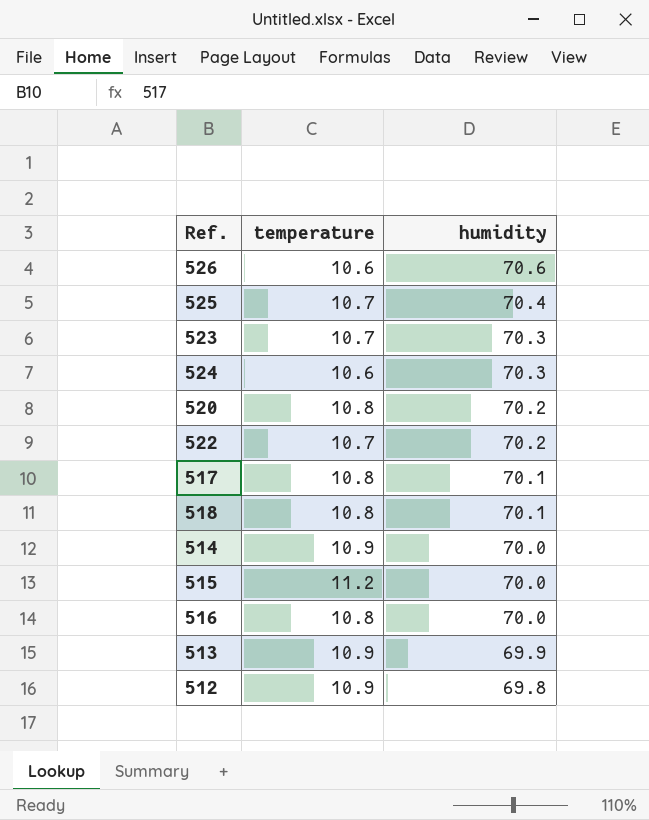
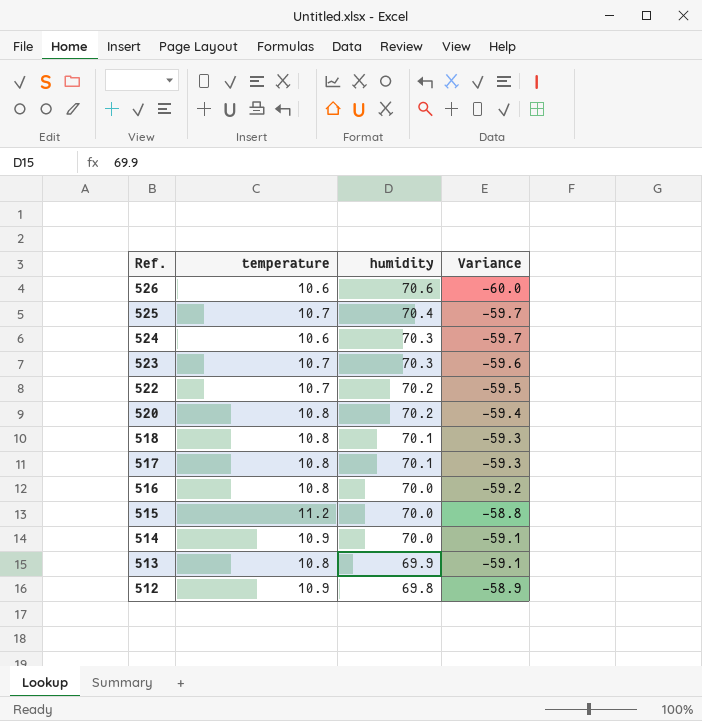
row order: humidity descending -> Ref. descending
column Variance | formula: none -> [temperature] - [humidity]
513 | temperature: 10.9 -> 10.8

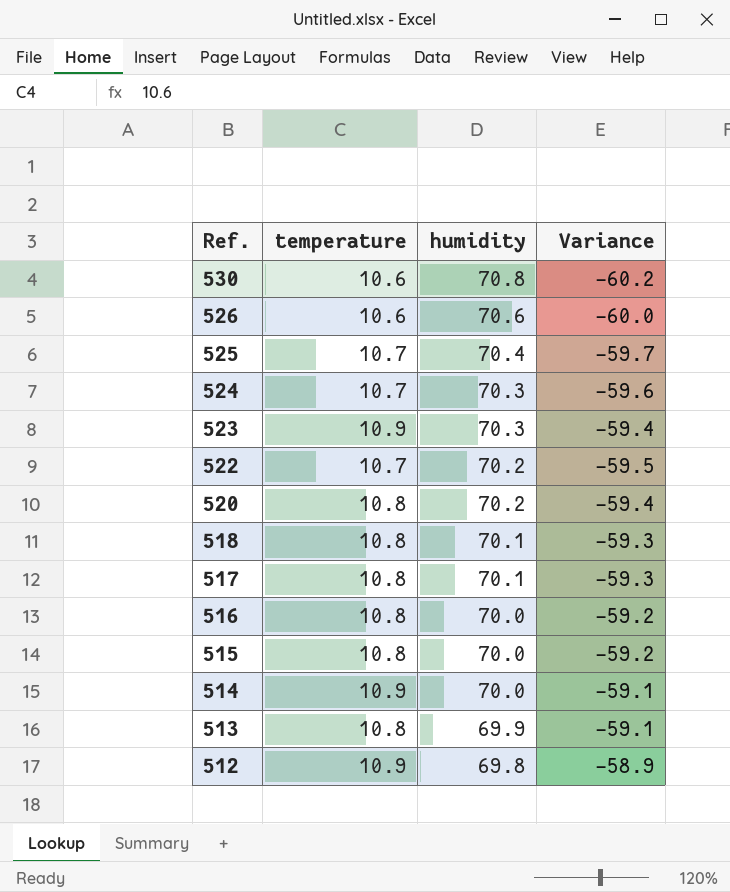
row 530: none -> 10.6 | 70.8 | -60.2
524 | temperature: 10.6 -> 10.7
524 | Variance: -59.7 -> -59.6
523 | temperature: 10.7 -> 10.9
523 | Variance: -59.6 -> -59.4
515 | temperature: 11.2 -> 10.8
515 | Variance: -58.8 -> -59.2

